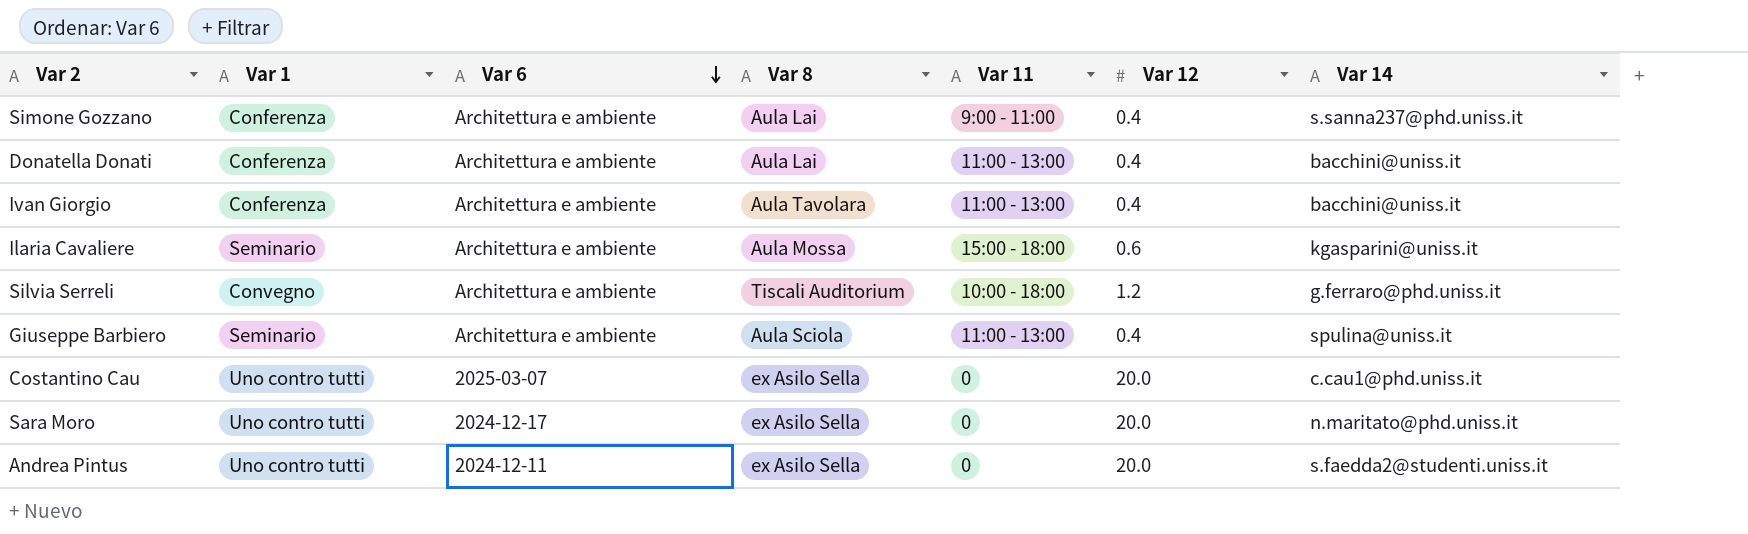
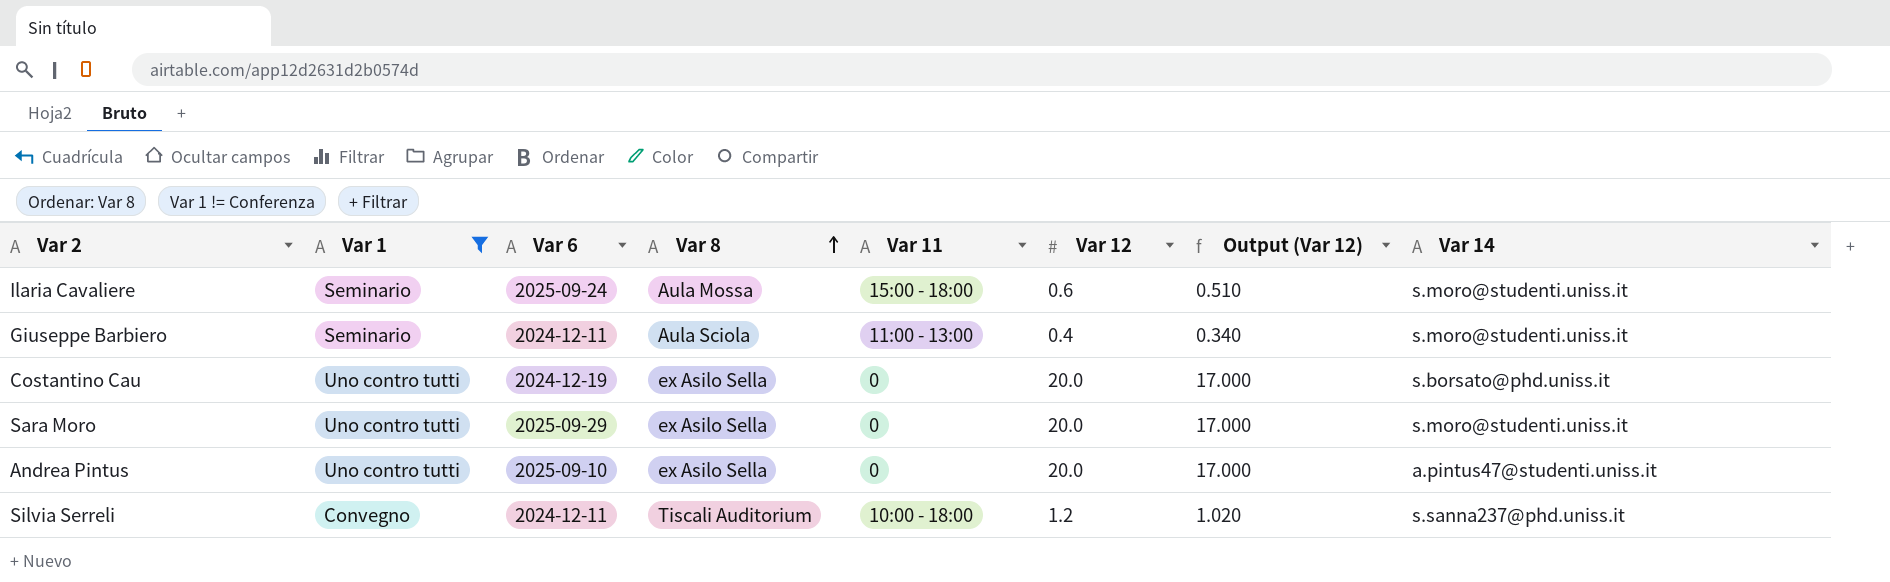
filter: none -> Var 1 != Conferenza
row order: Var 6 descending -> Var 8 ascending
column Output (Var 12) | formula: none -> [Var 12] * 0.85
Ilaria Cavaliere | Var 6: Architettura e ambiente -> 2025-09-24
Ilaria Cavaliere | Var 14: kgasparini@uniss.it -> s.moro@studenti.uniss.it
Giuseppe Barbiero | Var 6: Architettura e ambiente -> 2024-12-11
Giuseppe Barbiero | Var 14: spulina@uniss.it -> s.moro@studenti.uniss.it
Costantino Cau | Var 6: 2025-03-07 -> 2024-12-19
Costantino Cau | Var 14: c.cau1@phd.uniss.it -> s.borsato@phd.uniss.it
Sara Moro | Var 6: 2024-12-17 -> 2025-09-29
Sara Moro | Var 14: n.maritato@phd.uniss.it -> s.moro@studenti.uniss.it
Andrea Pintus | Var 6: 2024-12-11 -> 2025-09-10
Andrea Pintus | Var 14: s.faedda2@studenti.uniss.it -> a.pintus47@studenti.uniss.it
Silvia Serreli | Var 6: Architettura e ambiente -> 2024-12-11
Silvia Serreli | Var 14: g.ferraro@phd.uniss.it -> s.sanna237@phd.uniss.it

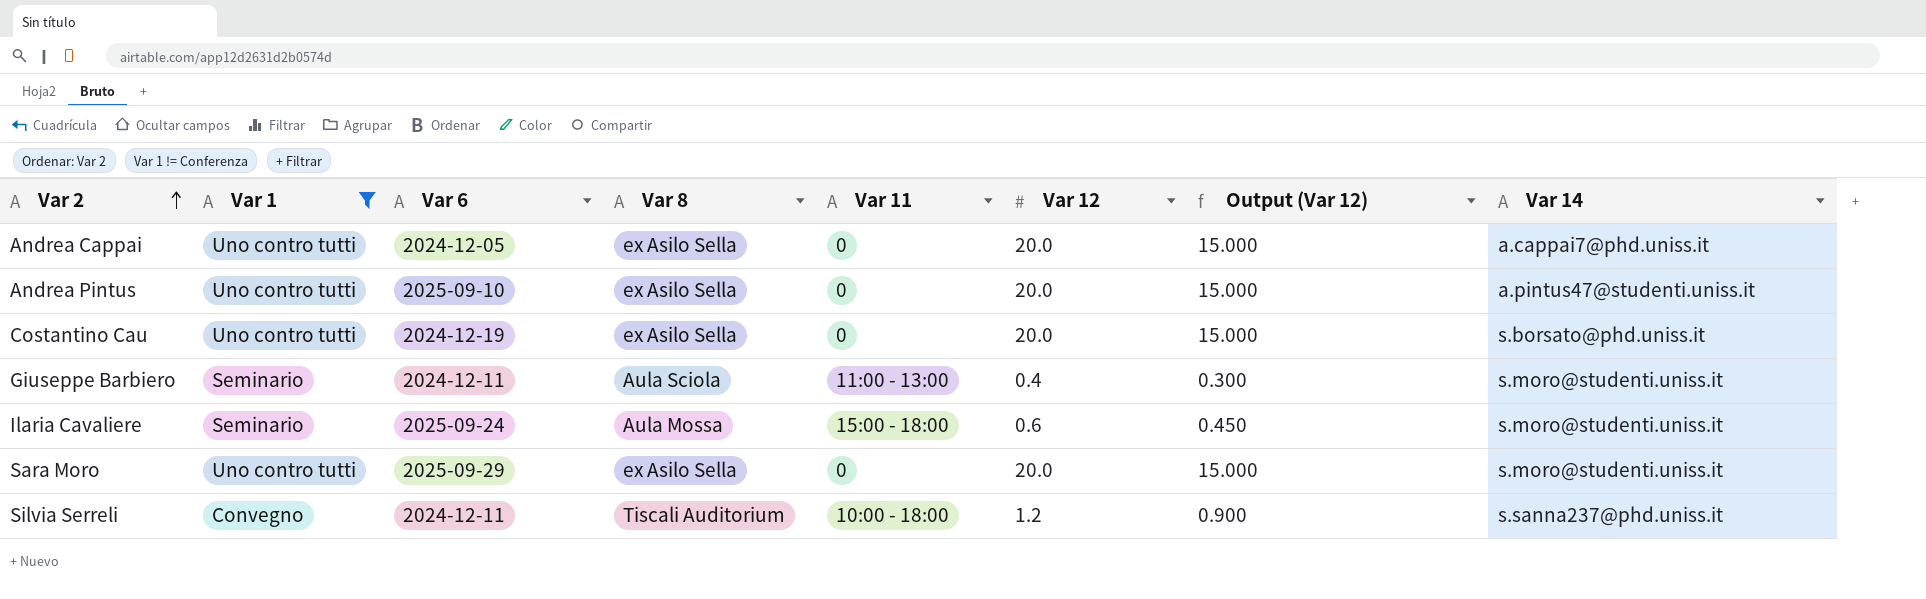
row order: Var 8 ascending -> Var 2 ascending
column Output (Var 12) | formula: [Var 12] * 0.85 -> [Var 12] * 0.75
row Andrea Cappai: none -> Uno contro tutti | 2024-12-05 | ex Asilo Sella | 0 | 20.0 | 15.000 | a.cappai7@phd.uniss.it

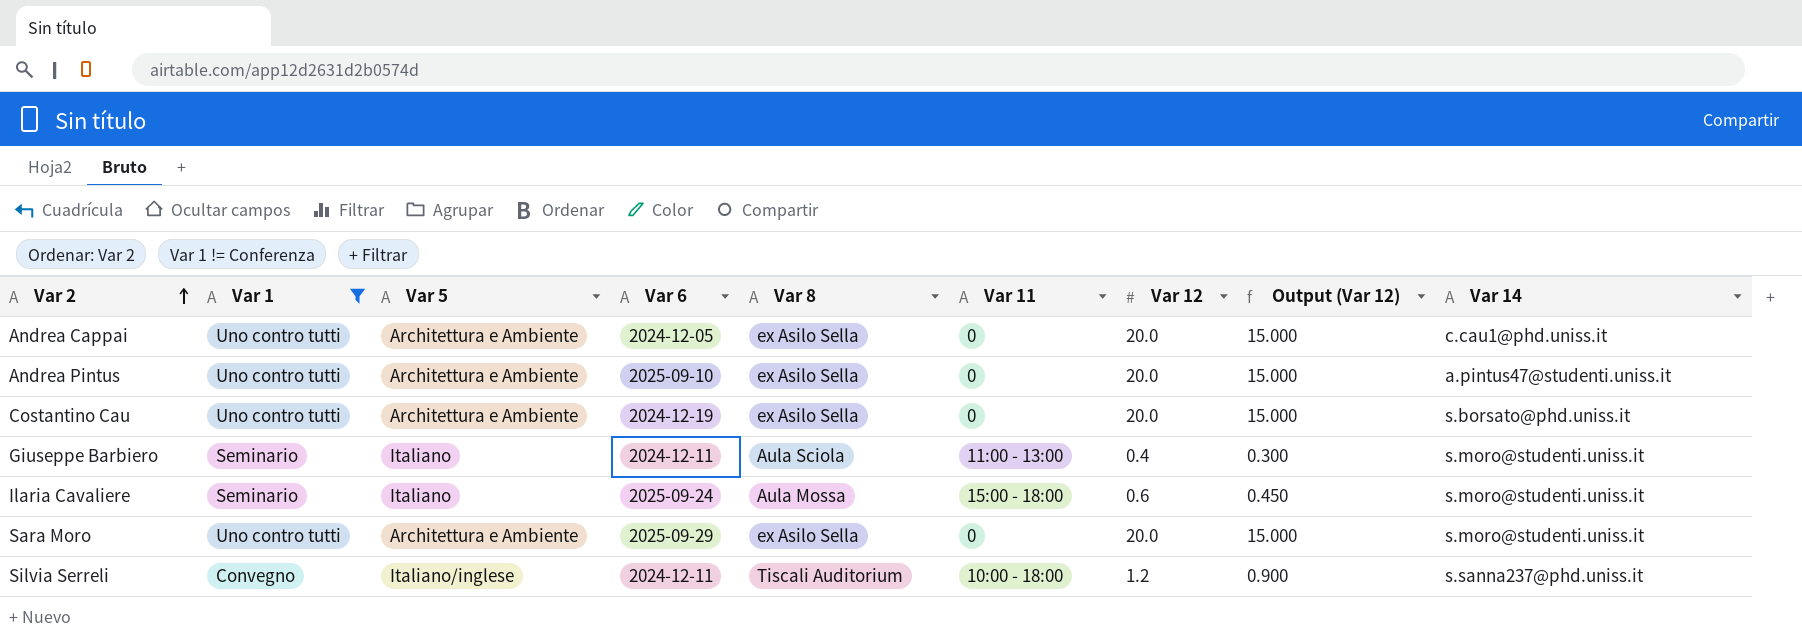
column Var 5 | position: none -> 3
Andrea Cappai | Var 14: a.cappai7@phd.uniss.it -> c.cau1@phd.uniss.it

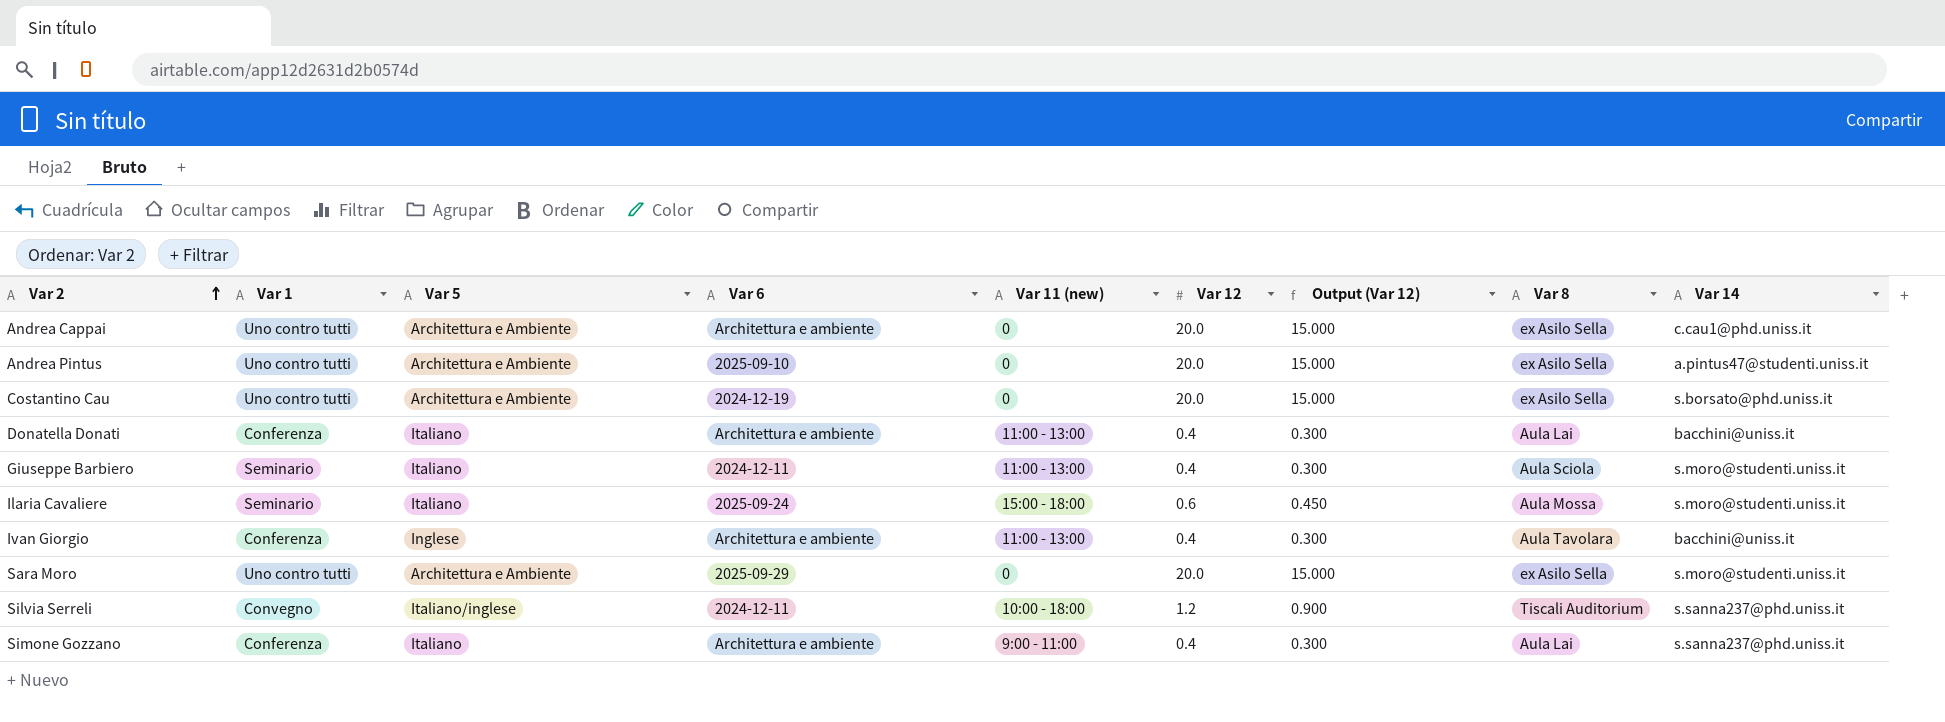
filter: Var 1 != Conferenza -> none
column name: Var 11 -> Var 11 (new)
column Var 8 | position: 5 -> 8
Andrea Cappai | Var 6: 2024-12-05 -> Architettura e ambiente

